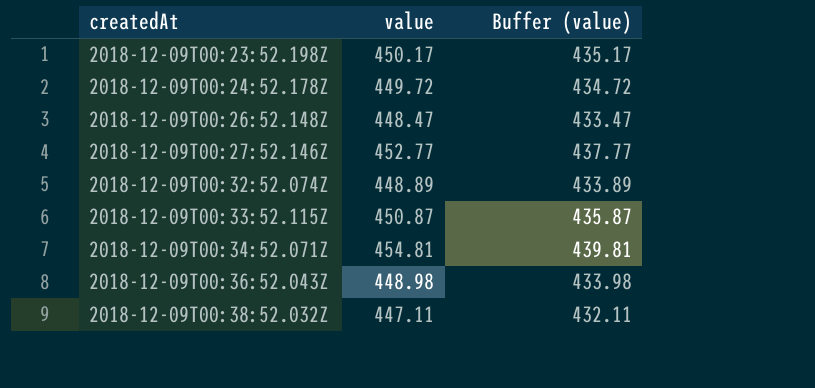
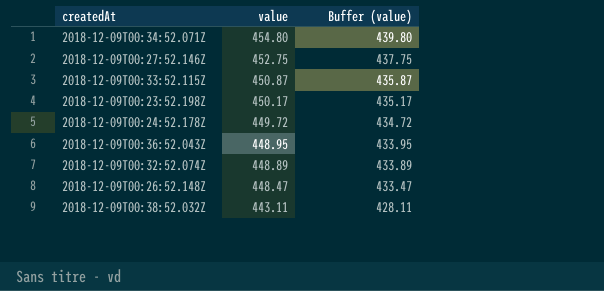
row order: createdAt ascending -> value descending
2018-12-09T00:34:52.071Z | value: 454.81 -> 454.80
2018-12-09T00:34:52.071Z | Buffer (value): 439.81 -> 439.80
2018-12-09T00:27:52.146Z | value: 452.77 -> 452.75
2018-12-09T00:27:52.146Z | Buffer (value): 437.77 -> 437.75
2018-12-09T00:36:52.043Z | value: 448.98 -> 448.95
2018-12-09T00:36:52.043Z | Buffer (value): 433.98 -> 433.95
2018-12-09T00:38:52.032Z | value: 447.11 -> 443.11
2018-12-09T00:38:52.032Z | Buffer (value): 432.11 -> 428.11

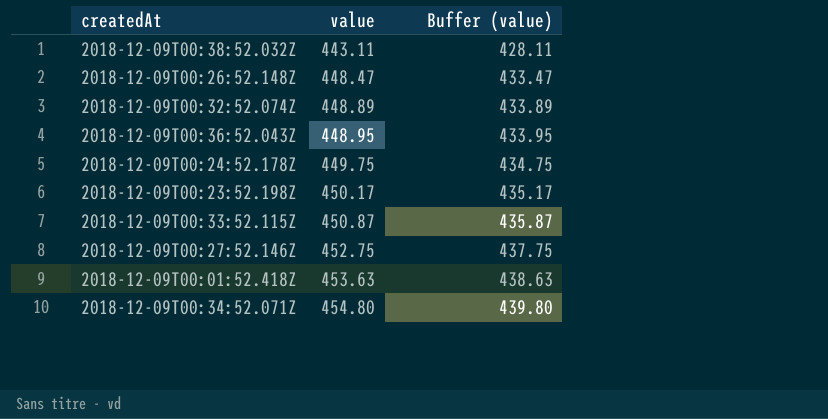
row order: value descending -> value ascending
2018-12-09T00:24:52.178Z | value: 449.72 -> 449.75
2018-12-09T00:24:52.178Z | Buffer (value): 434.72 -> 434.75
row 2018-12-09T00:01:52.418Z: none -> 453.63 | 438.63

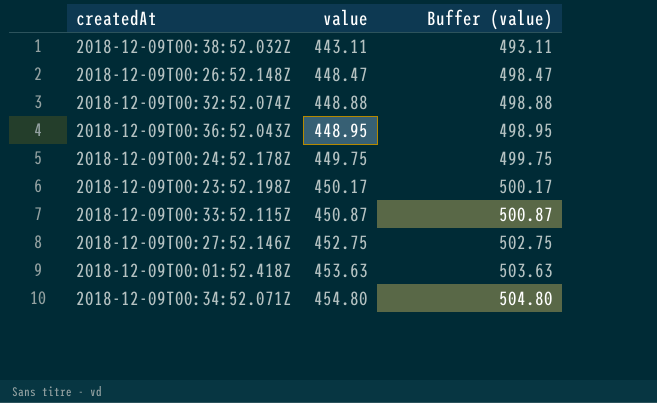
column Buffer (value) | formula: [value] - 15 -> [value] + 50
2018-12-09T00:32:52.074Z | value: 448.89 -> 448.88

